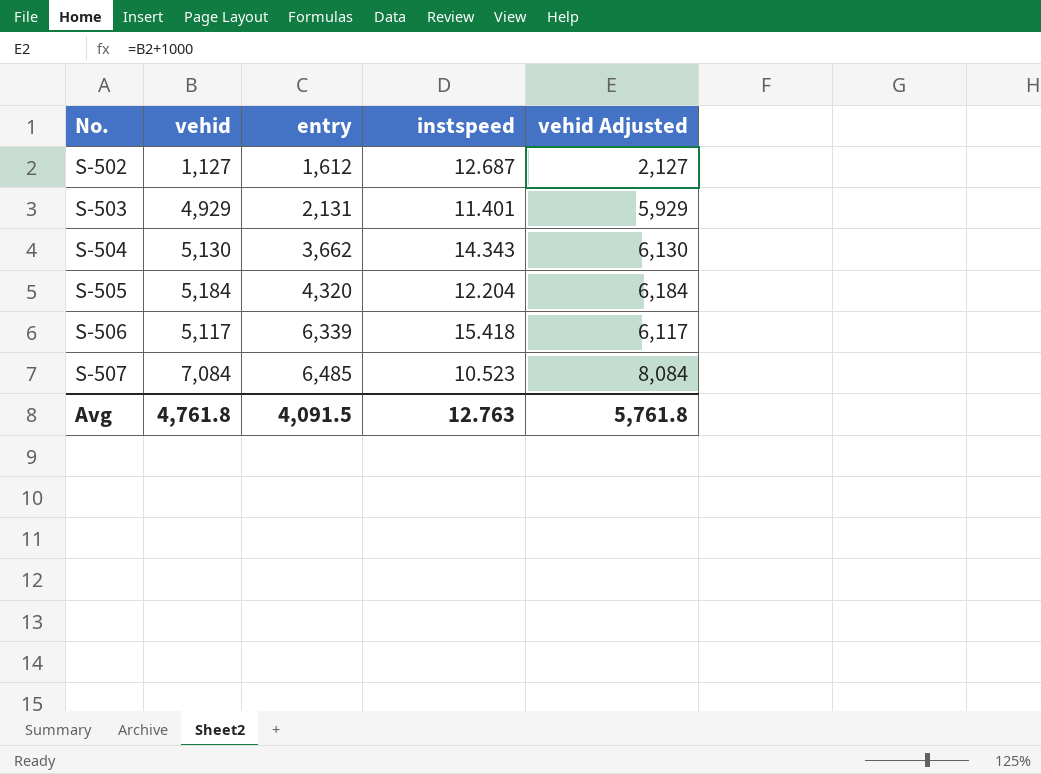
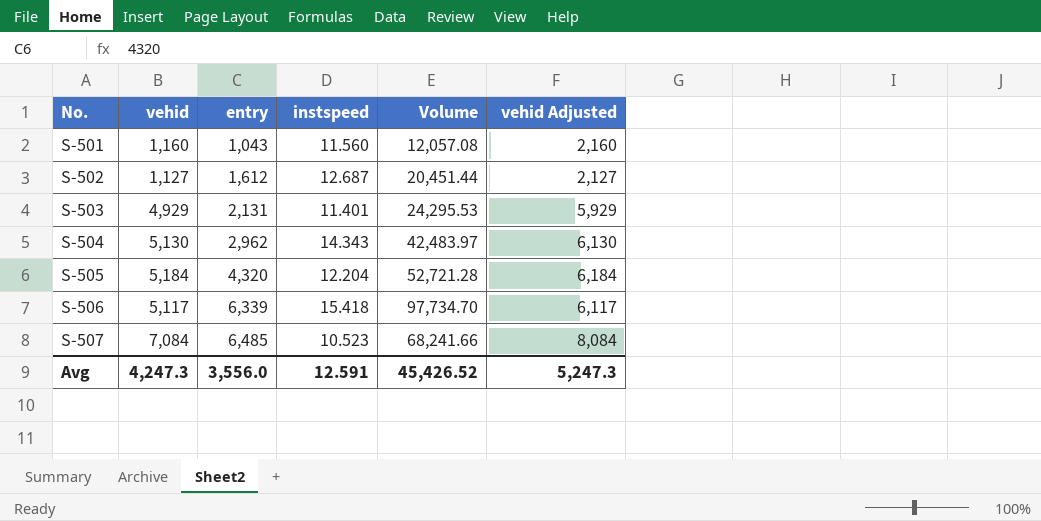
column Volume | formula: none -> [entry] * [instspeed]
row S-501: none -> 1,160 | 1,043 | 11.560 | 12,057.08 | 2,160
S-504 | entry: 3,662 -> 2,962
Avg | vehid: 4,761.8 -> 4,247.3
Avg | entry: 4,091.5 -> 3,556.0
Avg | instspeed: 12.763 -> 12.591
Avg | vehid Adjusted: 5,761.8 -> 5,247.3

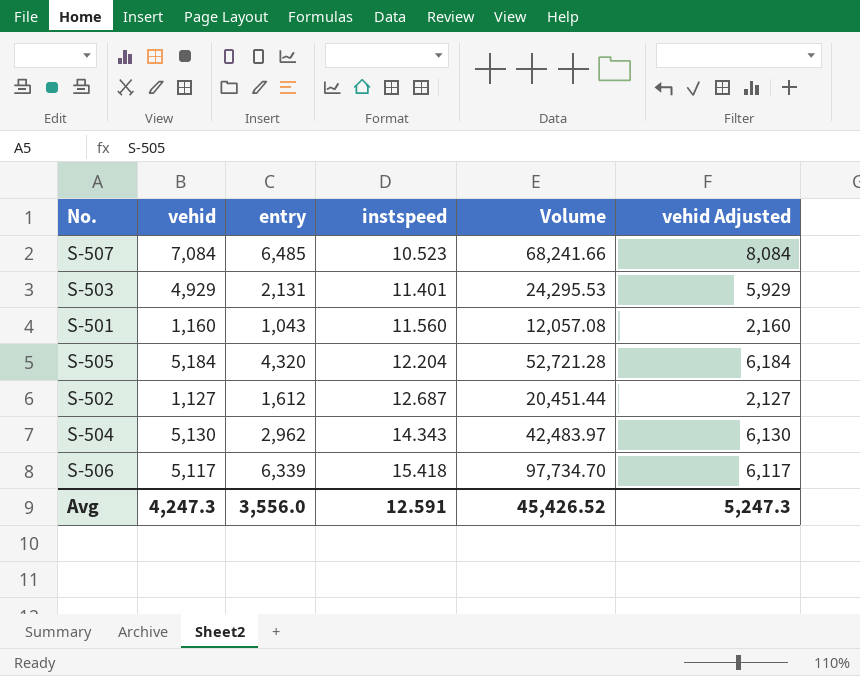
row order: No. ascending -> instspeed ascending

